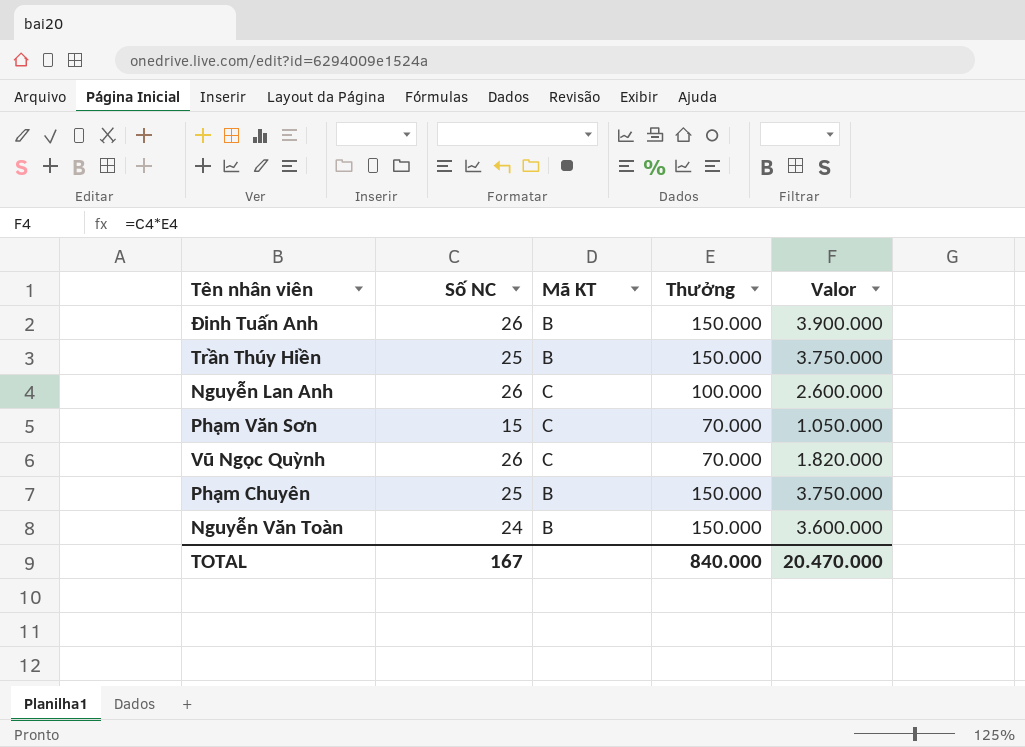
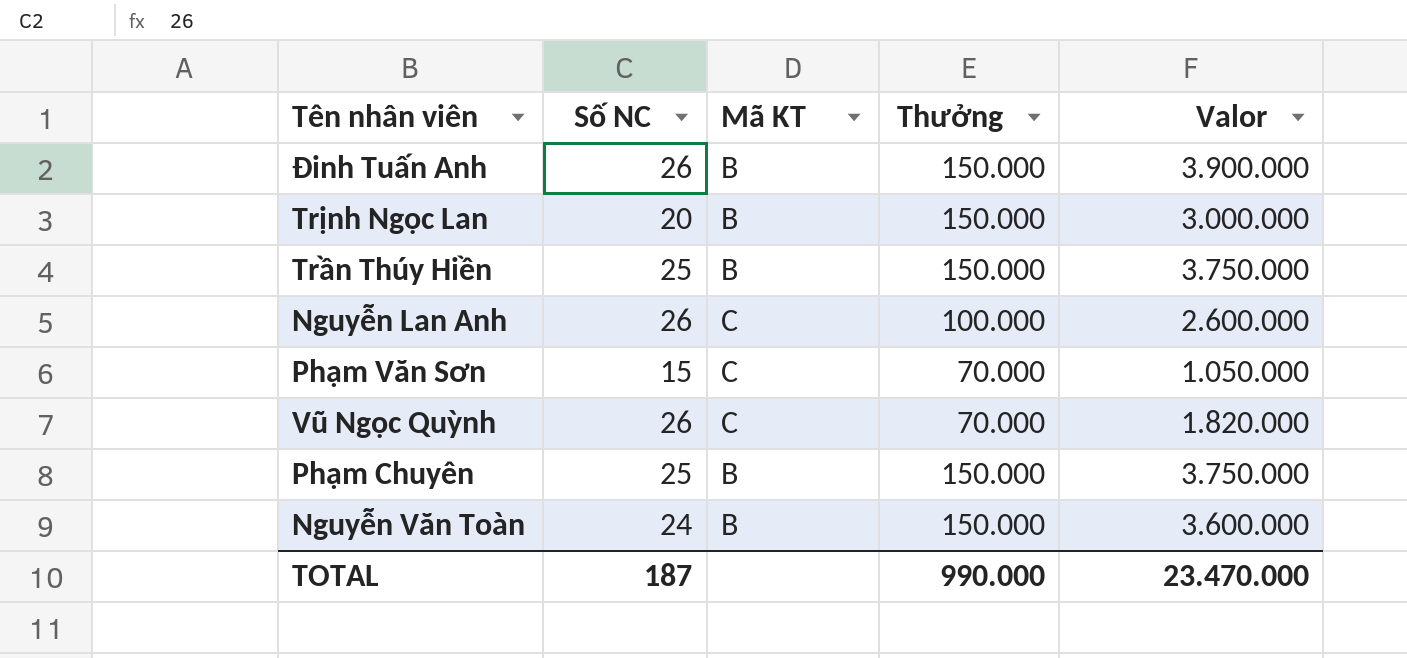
row Trịnh Ngọc Lan: none -> 20 | B | 150.000 | 3.000.000
TOTAL | Số NC: 167 -> 187
TOTAL | Thưởng: 840.000 -> 990.000
TOTAL | Valor: 20.470.000 -> 23.470.000

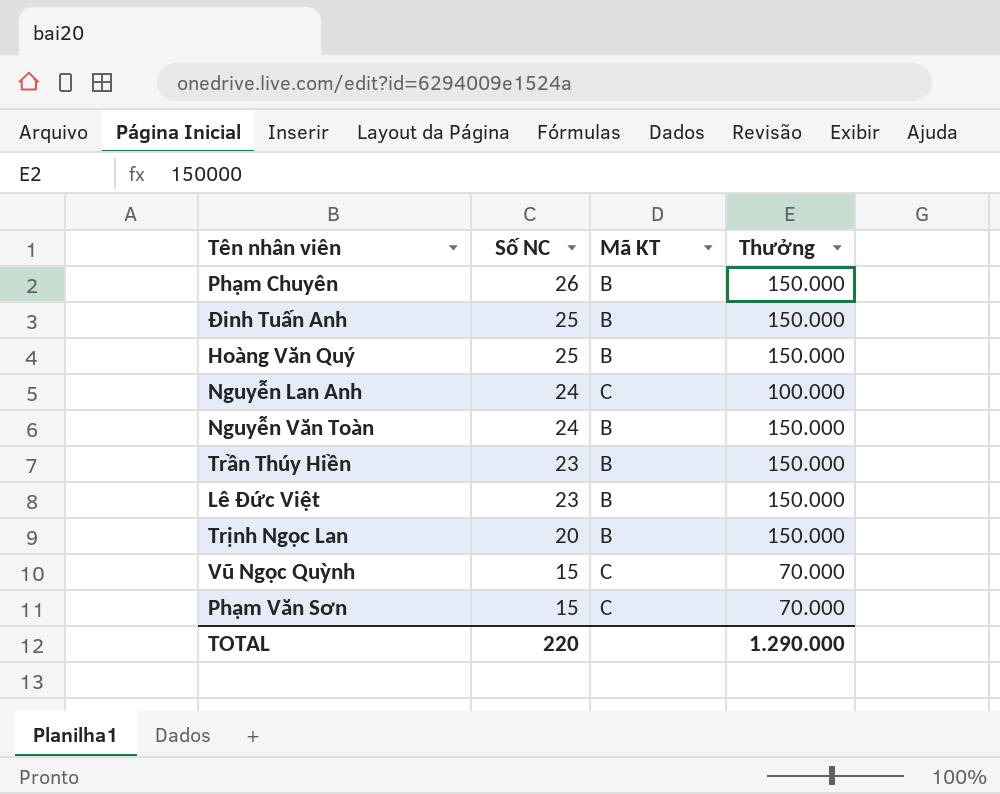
row order: none -> Số NC descending
column Valor | formula: [Số NC] * [Thưởng] -> none
Phạm Chuyên | Số NC: 25 -> 26
Đinh Tuấn Anh | Số NC: 26 -> 25
row Hoàng Văn Quý: none -> 25 | B | 150.000
Nguyễn Lan Anh | Số NC: 26 -> 24
Trần Thúy Hiền | Số NC: 25 -> 23
row Lê Đức Việt: none -> 23 | B | 150.000
Vũ Ngọc Quỳnh | Số NC: 26 -> 15
TOTAL | Số NC: 187 -> 220
TOTAL | Thưởng: 990.000 -> 1.290.000

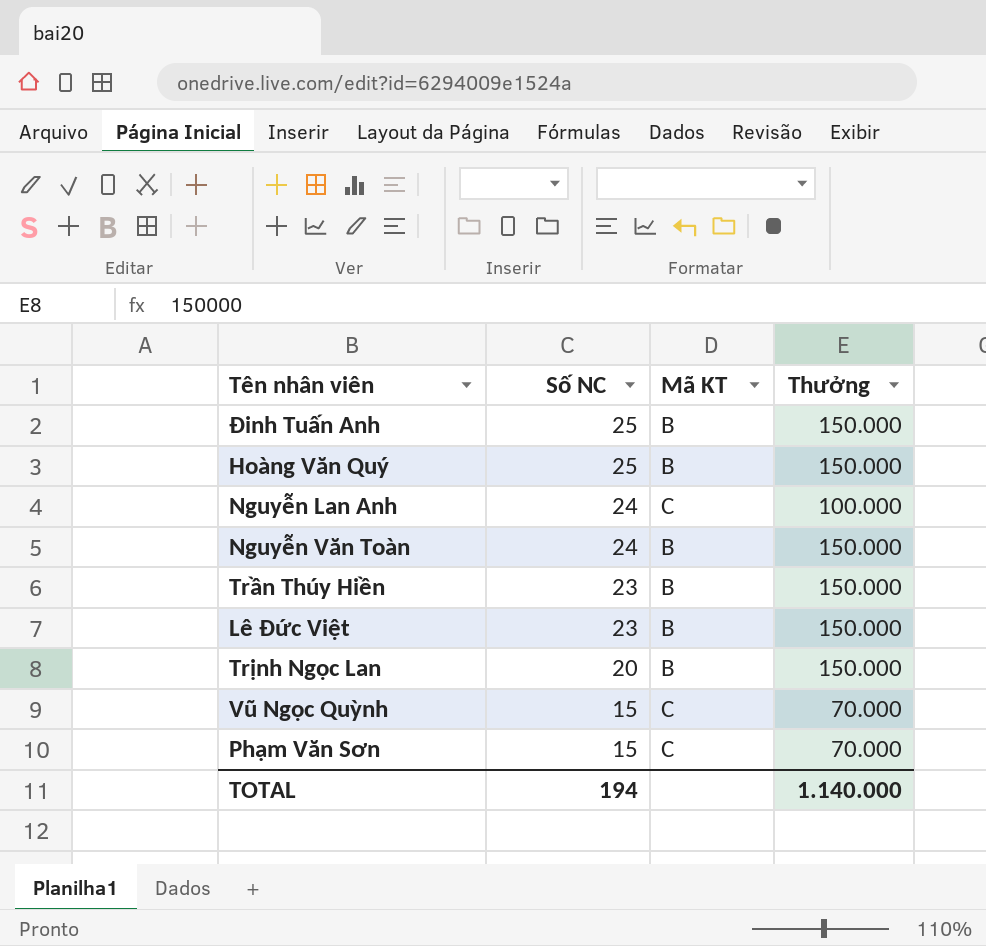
row Phạm Chuyên: 26 | B | 150.000 -> none
TOTAL | Số NC: 220 -> 194
TOTAL | Thưởng: 1.290.000 -> 1.140.000

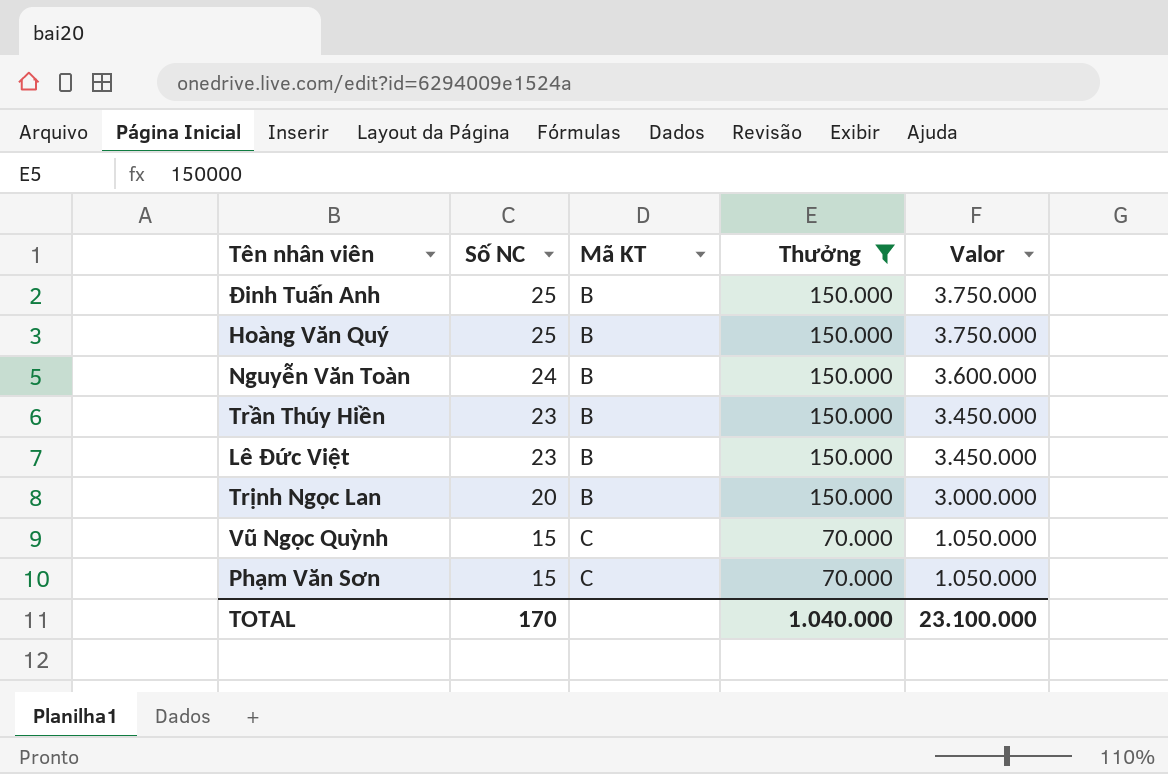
filter: none -> Thưởng != 100.000
column Valor | formula: none -> [Số NC] * [Thưởng]
TOTAL | Số NC: 194 -> 170
TOTAL | Thưởng: 1.140.000 -> 1.040.000

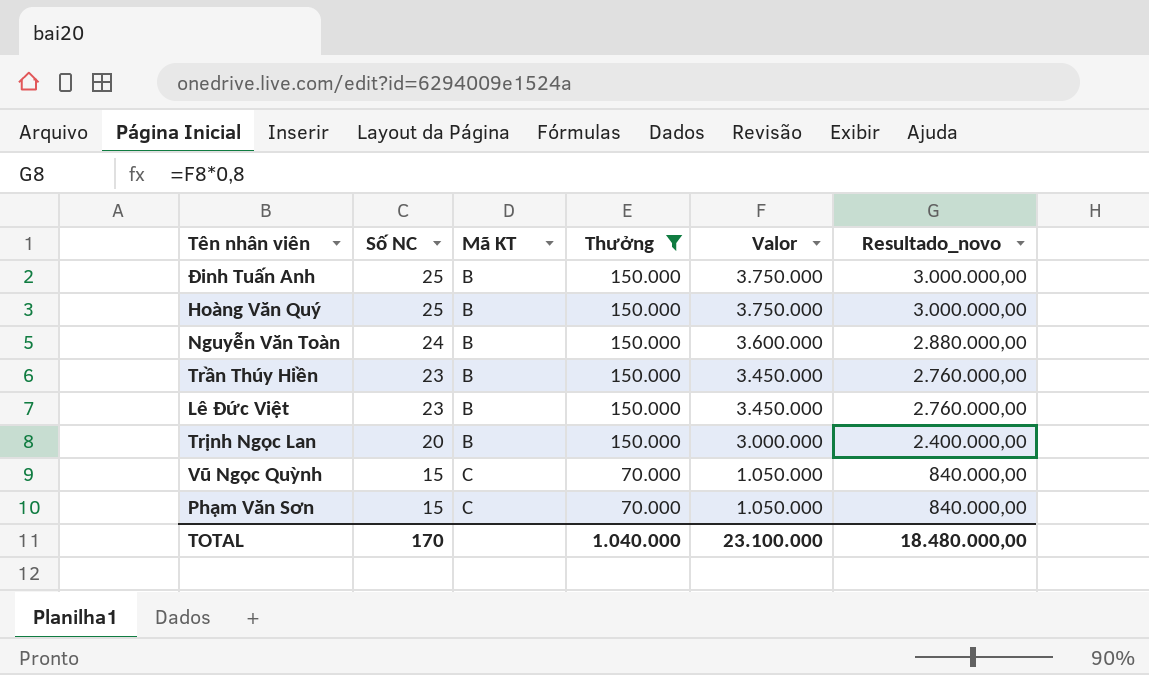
column Resultado_novo | formula: none -> [Valor] * 0,8

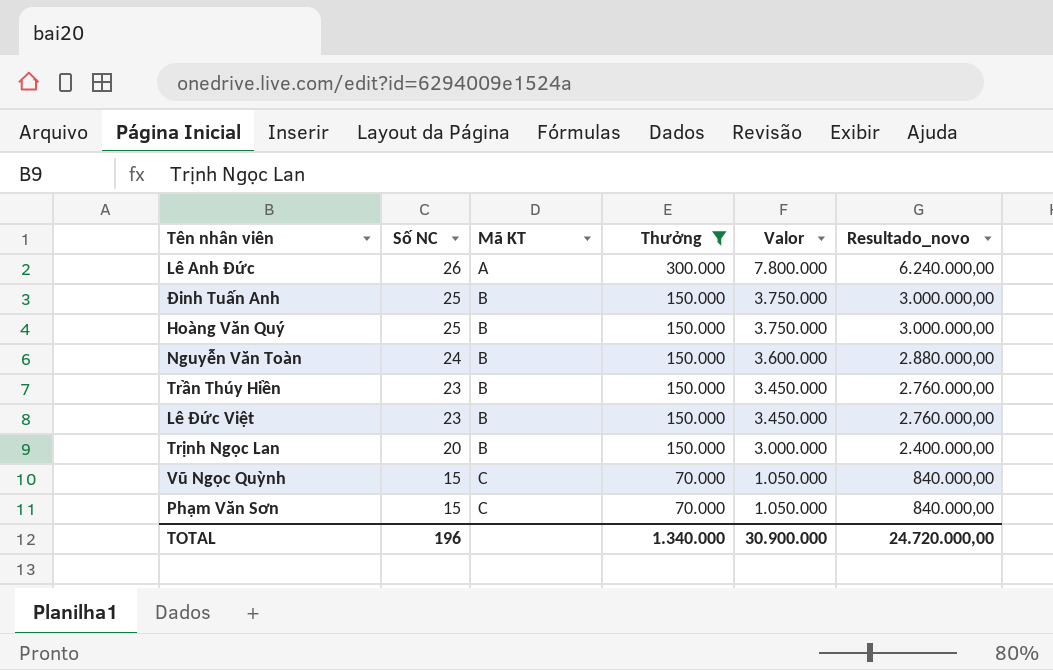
row Lê Anh Đức: none -> 26 | A | 300.000 | 7.800.000 | 6.240.000,00
TOTAL | Số NC: 170 -> 196
TOTAL | Thưởng: 1.040.000 -> 1.340.000
TOTAL | Valor: 23.100.000 -> 30.900.000
TOTAL | Resultado_novo: 18.480.000,00 -> 24.720.000,00

